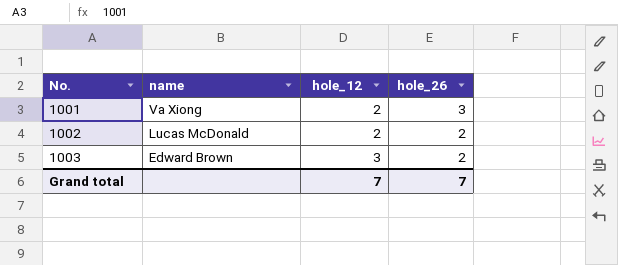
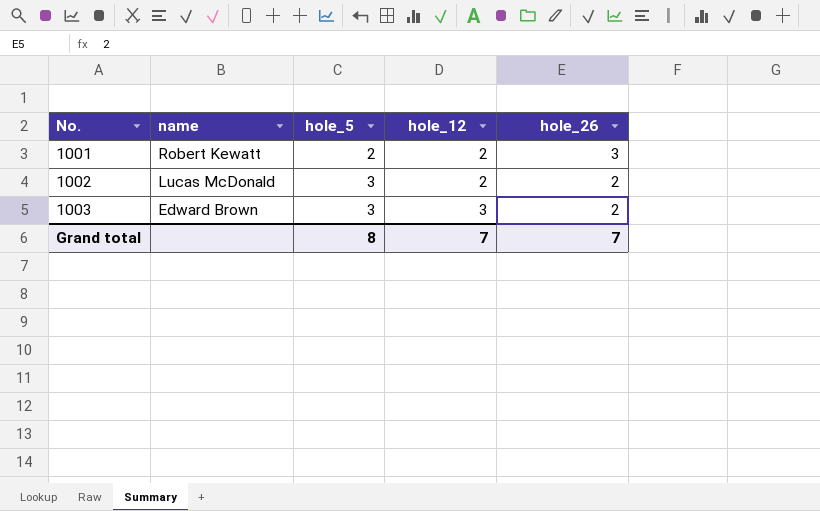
column hole_5 | position: none -> 3
1001 | name: Va Xiong -> Robert Kewatt

